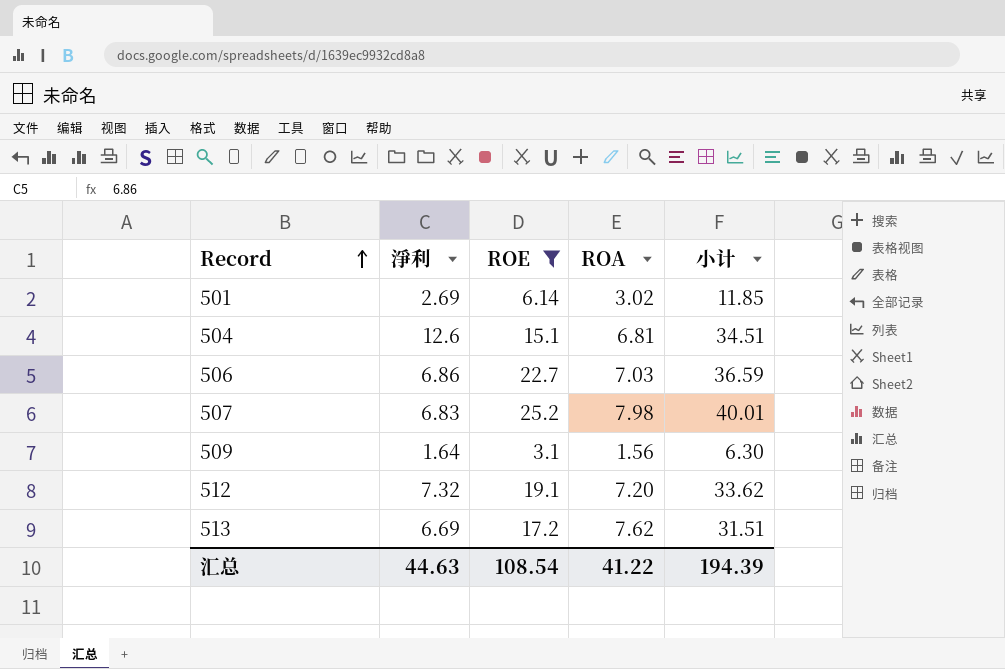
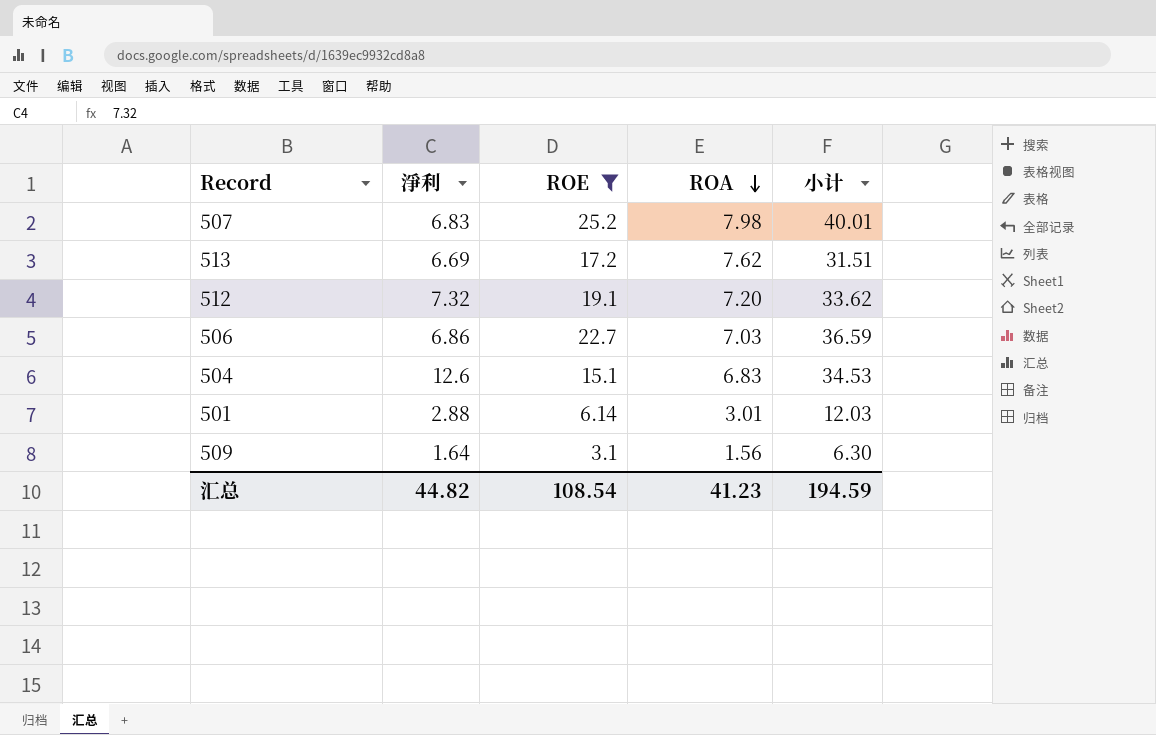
row order: Record ascending -> ROA descending
504 | ROA: 6.81 -> 6.83
504 | 小计: 34.51 -> 34.53
501 | 淨利: 2.69 -> 2.88
501 | ROA: 3.02 -> 3.01
501 | 小计: 11.85 -> 12.03
汇总 | 淨利: 44.63 -> 44.82
汇总 | ROA: 41.22 -> 41.23
汇总 | 小计: 194.39 -> 194.59

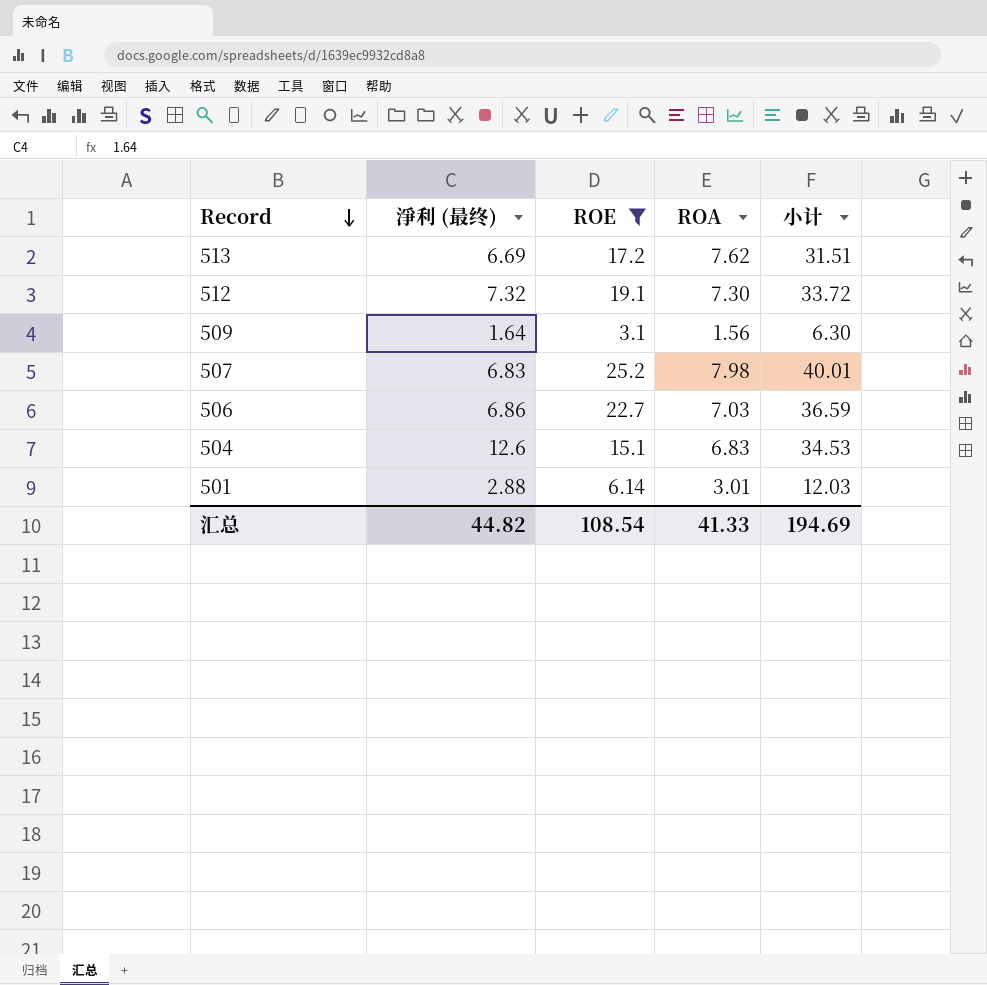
row order: ROA descending -> Record descending
column name: 淨利 -> 淨利 (最终)
512 | ROA: 7.20 -> 7.30
512 | 小计: 33.62 -> 33.72
汇总 | ROA: 41.23 -> 41.33
汇总 | 小计: 194.59 -> 194.69

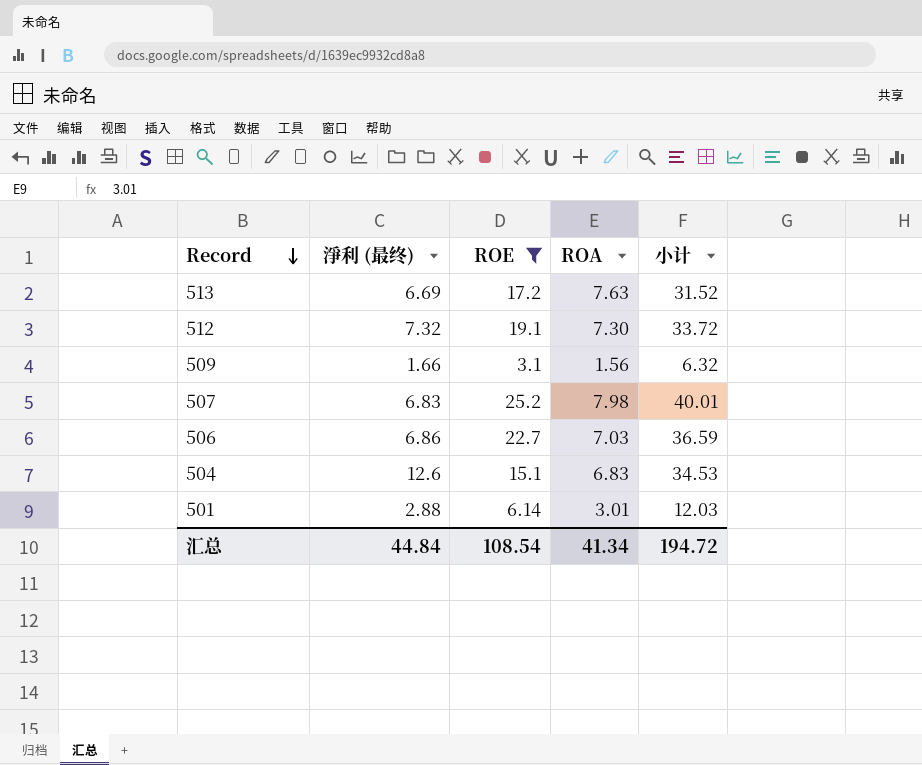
513 | ROA: 7.62 -> 7.63
513 | 小计: 31.51 -> 31.52
509 | 淨利 (最终): 1.64 -> 1.66
509 | 小计: 6.30 -> 6.32
汇总 | 淨利 (最终): 44.82 -> 44.84
汇总 | ROA: 41.33 -> 41.34
汇总 | 小计: 194.69 -> 194.72

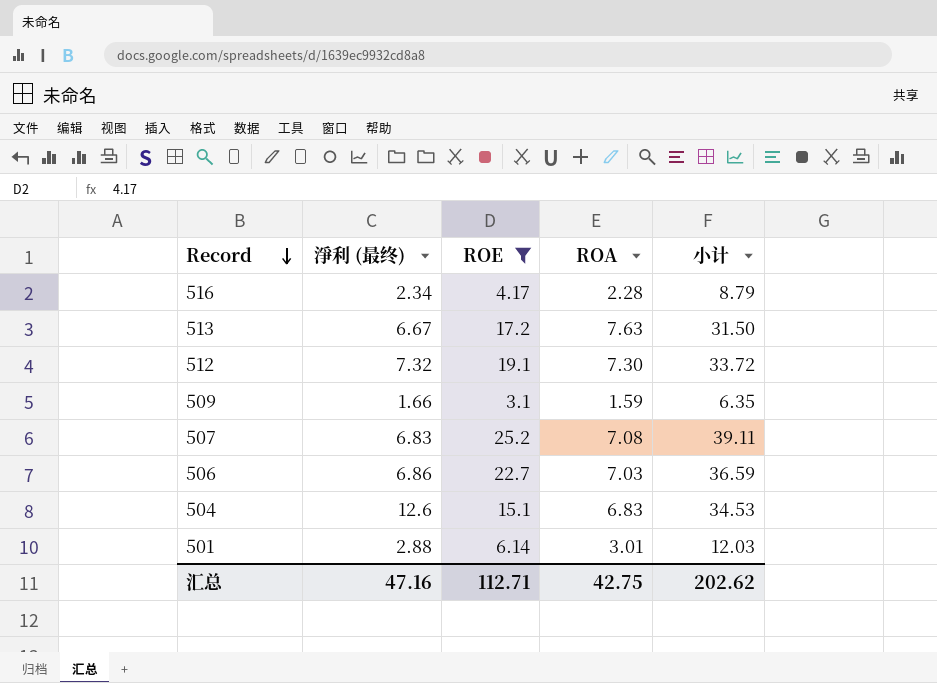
row 516: none -> 2.34 | 4.17 | 2.28 | 8.79
513 | 淨利 (最终): 6.69 -> 6.67
513 | 小计: 31.52 -> 31.50
509 | ROA: 1.56 -> 1.59
509 | 小计: 6.32 -> 6.35
507 | ROA: 7.98 -> 7.08
507 | 小计: 40.01 -> 39.11
汇总 | 淨利 (最终): 44.84 -> 47.16
汇总 | ROE: 108.54 -> 112.71
汇总 | ROA: 41.34 -> 42.75
汇总 | 小计: 194.72 -> 202.62

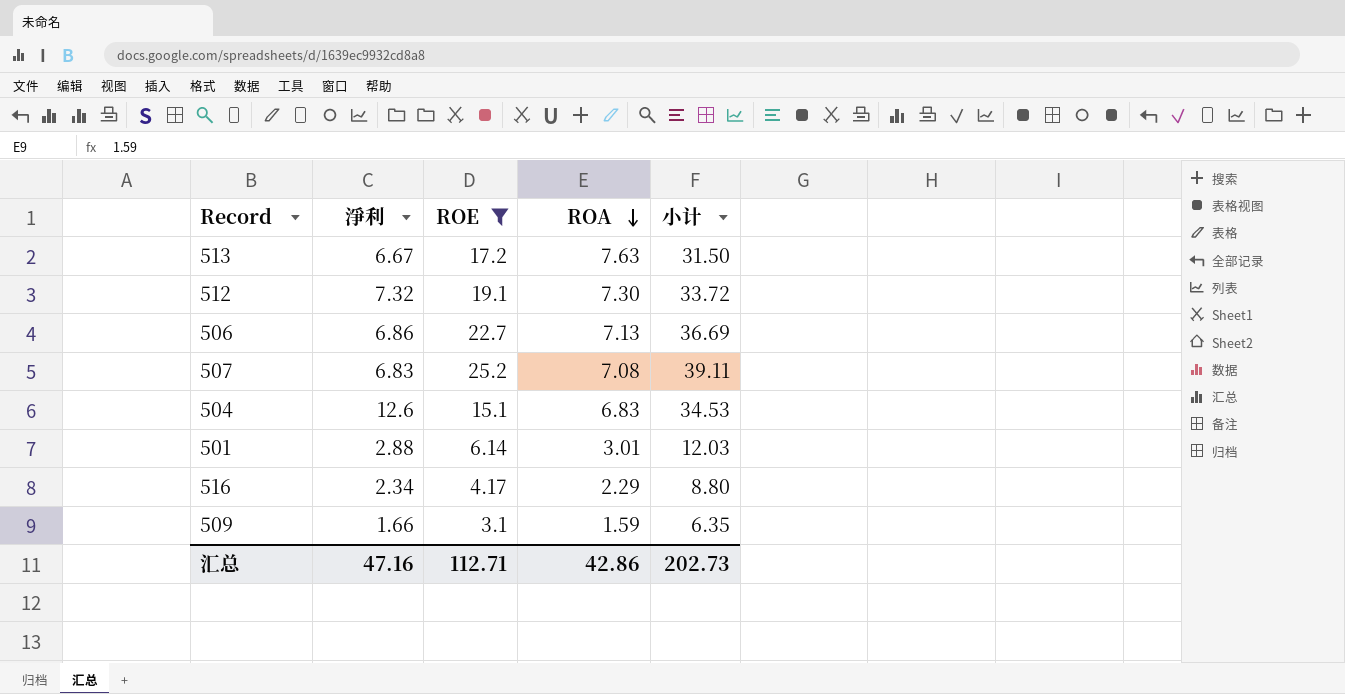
row order: Record descending -> ROA descending
column name: 淨利 (最终) -> 淨利
506 | ROA: 7.03 -> 7.13
506 | 小计: 36.59 -> 36.69
516 | ROA: 2.28 -> 2.29
516 | 小计: 8.79 -> 8.80
汇总 | ROA: 42.75 -> 42.86
汇总 | 小计: 202.62 -> 202.73

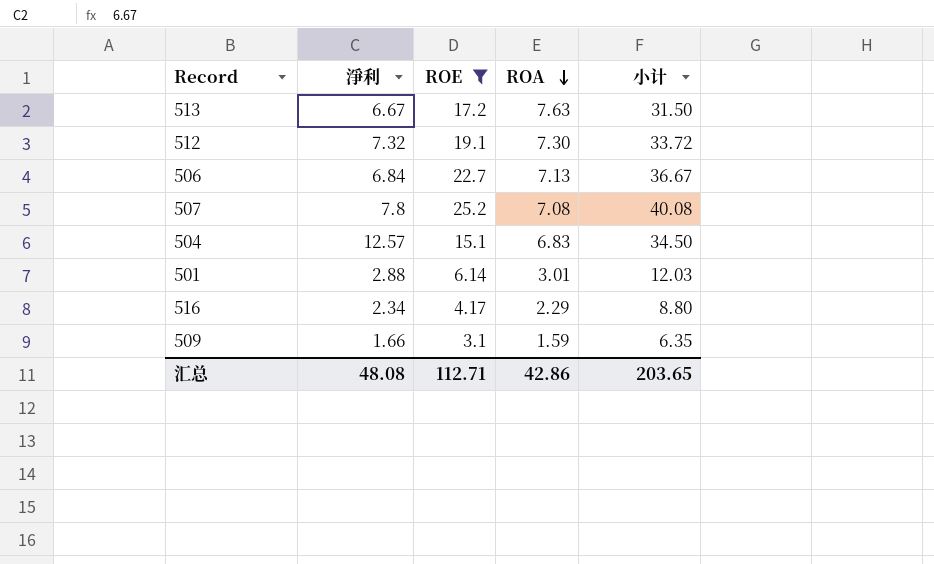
506 | 淨利: 6.86 -> 6.84
506 | 小计: 36.69 -> 36.67
507 | 淨利: 6.83 -> 7.8
507 | 小计: 39.11 -> 40.08
504 | 淨利: 12.6 -> 12.57
504 | 小计: 34.53 -> 34.50
汇总 | 淨利: 47.16 -> 48.08
汇总 | 小计: 202.73 -> 203.65

